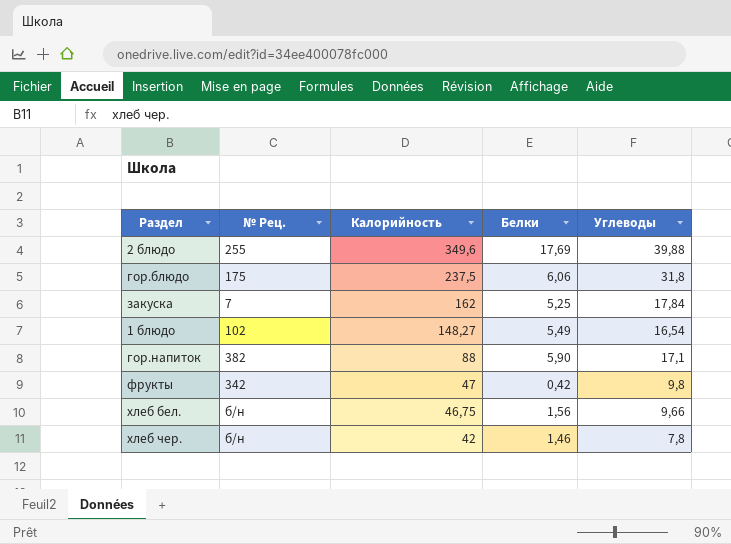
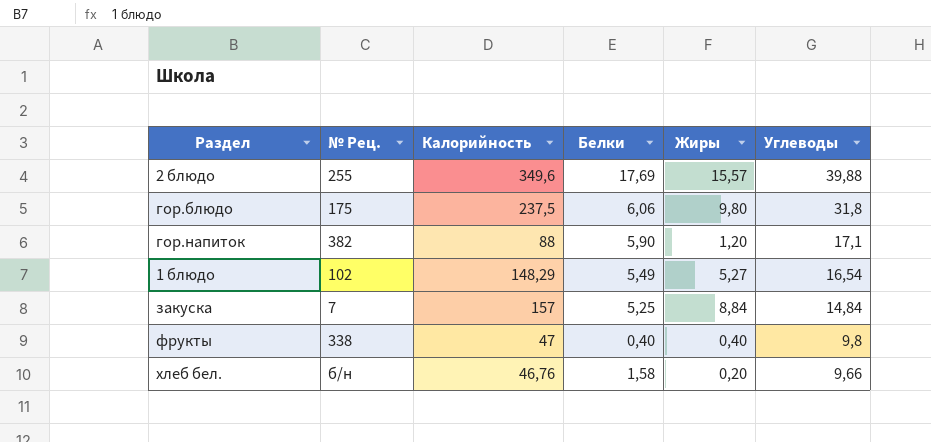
row order: Калорийность descending -> Углеводы descending
column Жиры | position: none -> 5
row хлеб чер.: б/н | 42 | 1,46 | 7,8 -> none
1 блюдо | Калорийность: 148,27 -> 148,29
закуска | Калорийность: 162 -> 157
закуска | Углеводы: 17,84 -> 14,84
фрукты | № Рец.: 342 -> 338
фрукты | Белки: 0,42 -> 0,40
хлеб бел. | Калорийность: 46,75 -> 46,76
хлеб бел. | Белки: 1,56 -> 1,58

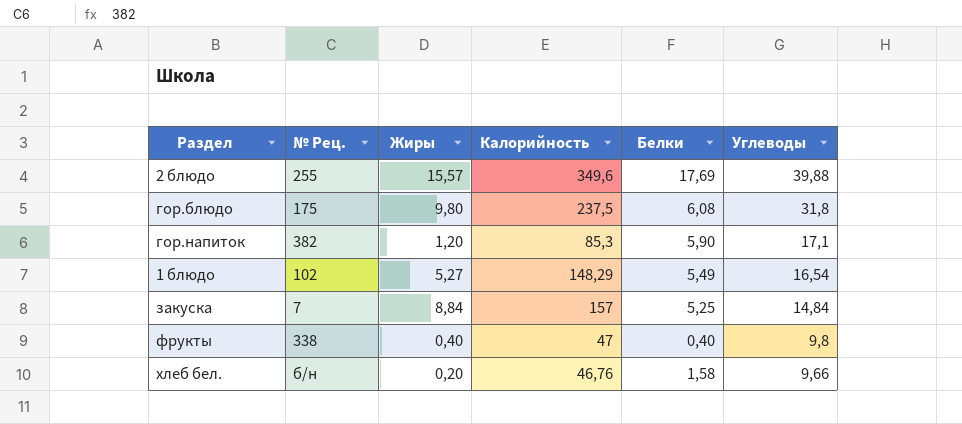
column Жиры | position: 5 -> 3
гор.блюдо | Белки: 6,06 -> 6,08
гор.напиток | Калорийность: 88 -> 85,3

